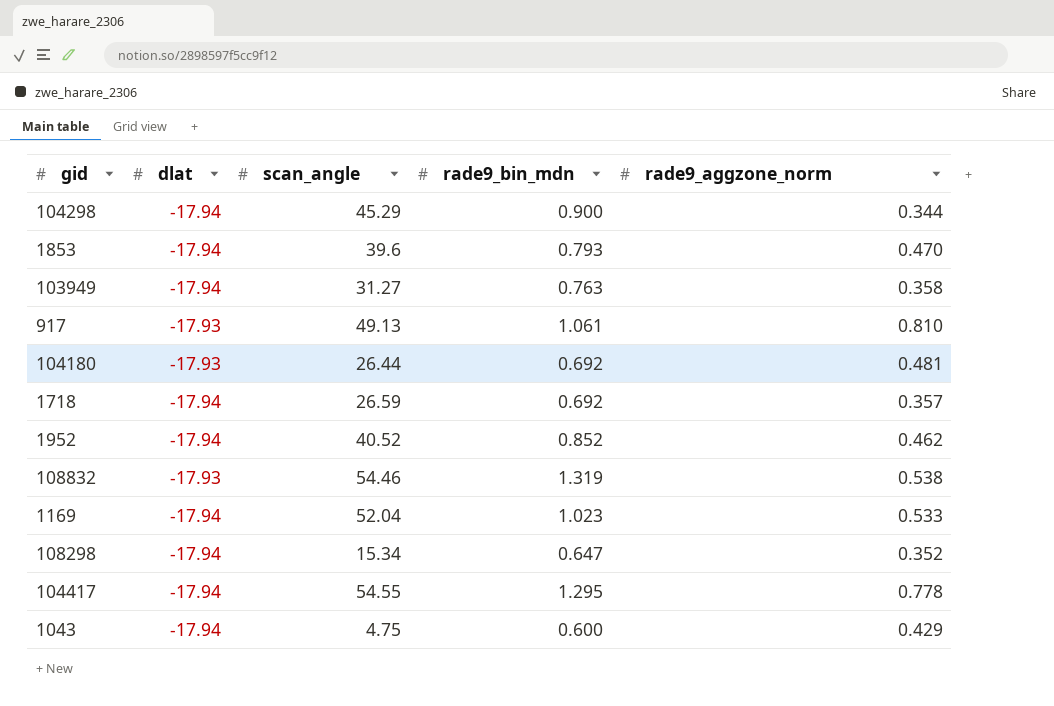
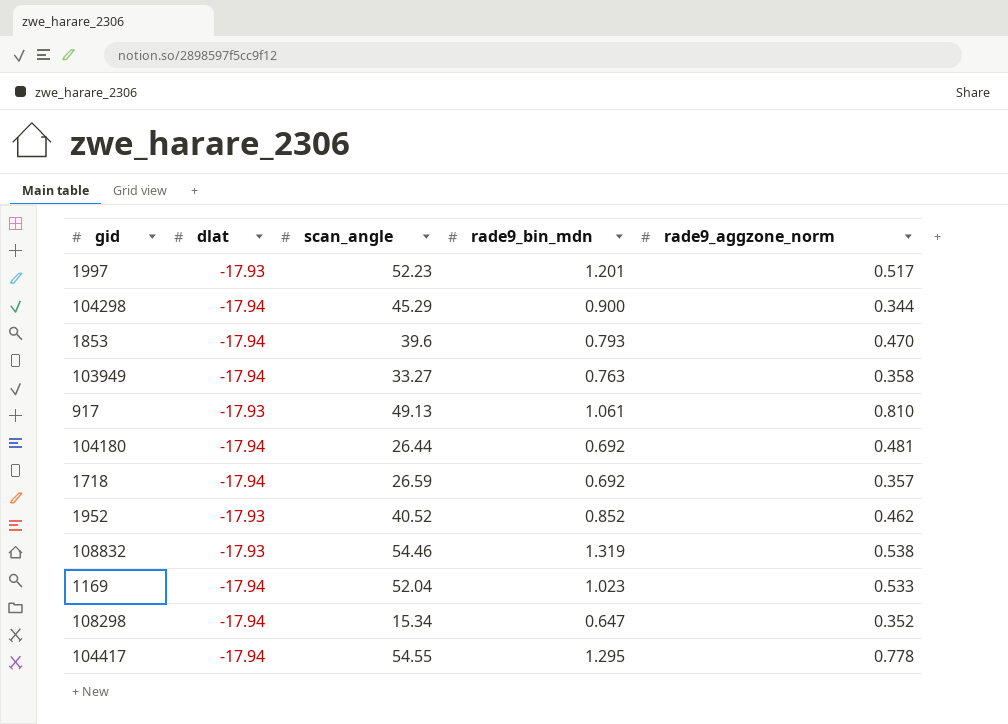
row 1043: -17.94 | 4.75 | 0.600 | 0.429 -> none
row 1997: none -> -17.93 | 52.23 | 1.201 | 0.517
103949 | scan_angle: 31.27 -> 33.27
104180 | dlat: -17.93 -> -17.94
1952 | dlat: -17.94 -> -17.93

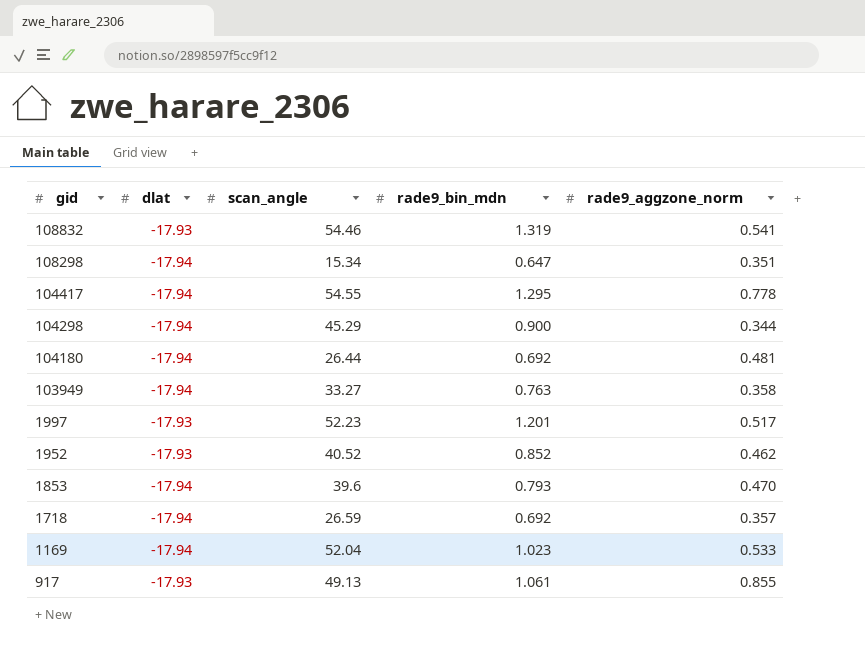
row order: none -> gid descending
108832 | rade9_aggzone_norm: 0.538 -> 0.541
108298 | rade9_aggzone_norm: 0.352 -> 0.351
917 | rade9_aggzone_norm: 0.810 -> 0.855

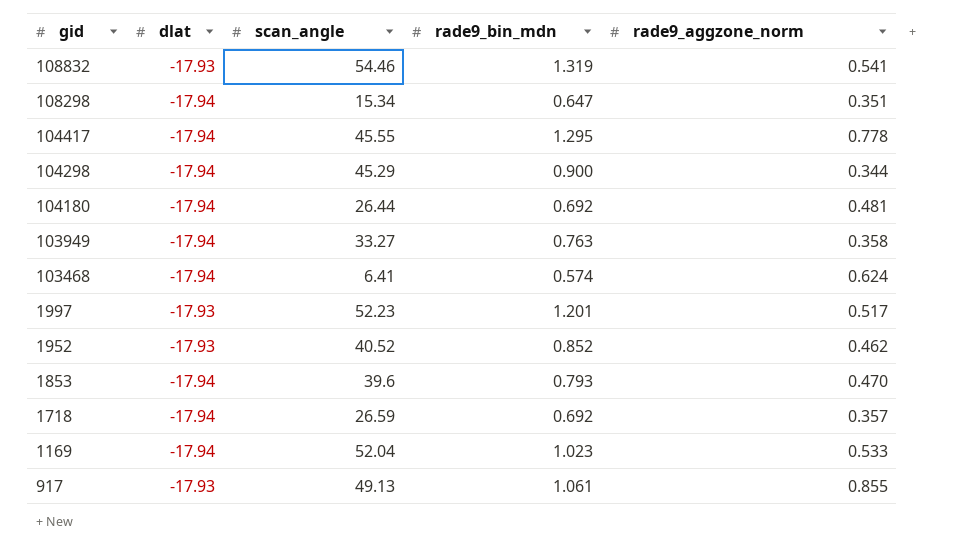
104417 | scan_angle: 54.55 -> 45.55
row 103468: none -> -17.94 | 6.41 | 0.574 | 0.624

